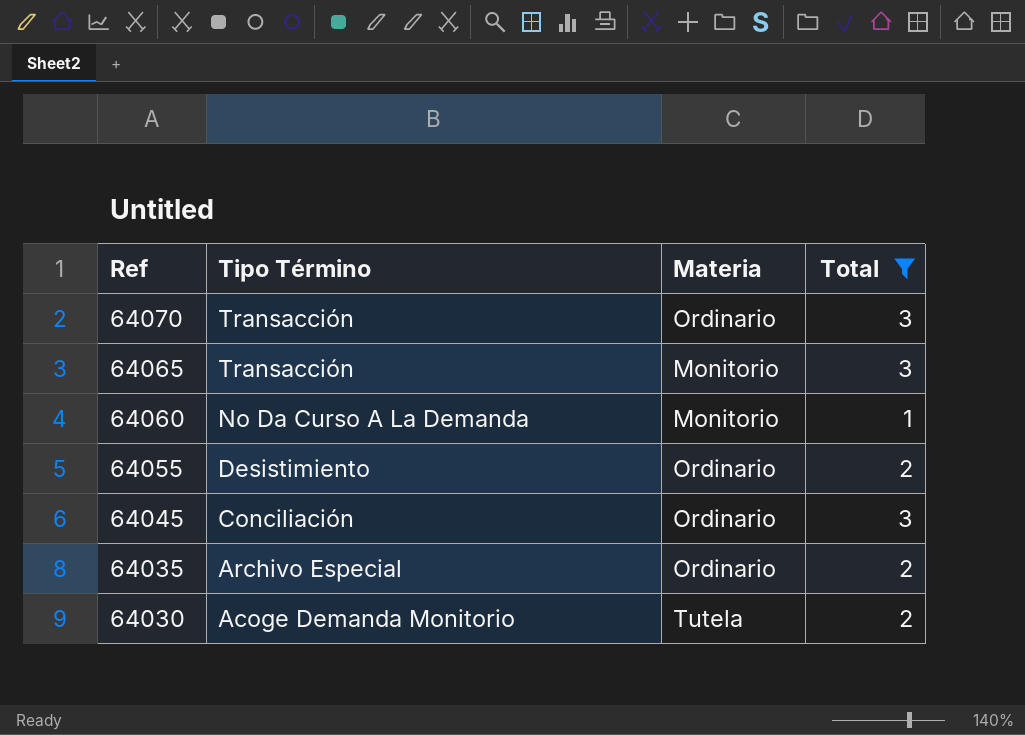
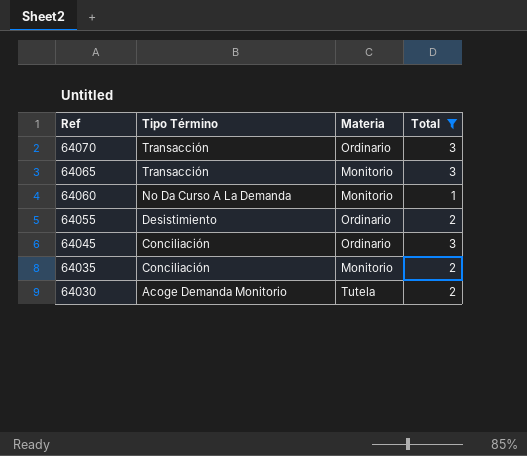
64035 | Tipo Término: Archivo Especial -> Conciliación
64035 | Materia: Ordinario -> Monitorio

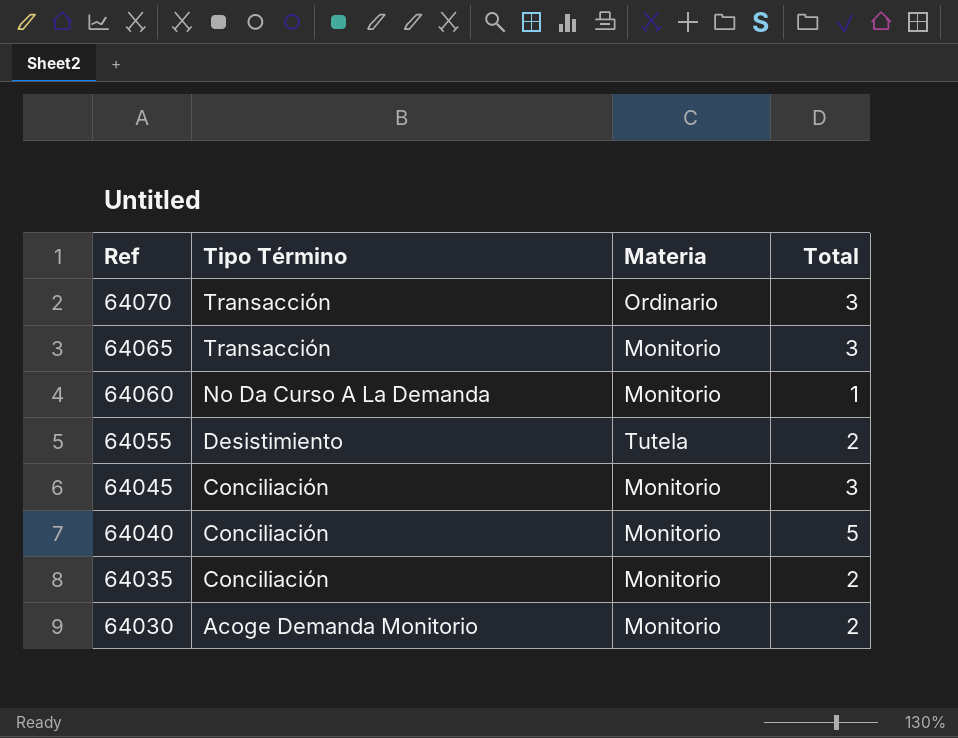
filter: Total != 5 -> none
64055 | Materia: Ordinario -> Tutela
64045 | Materia: Ordinario -> Monitorio
64030 | Materia: Tutela -> Monitorio

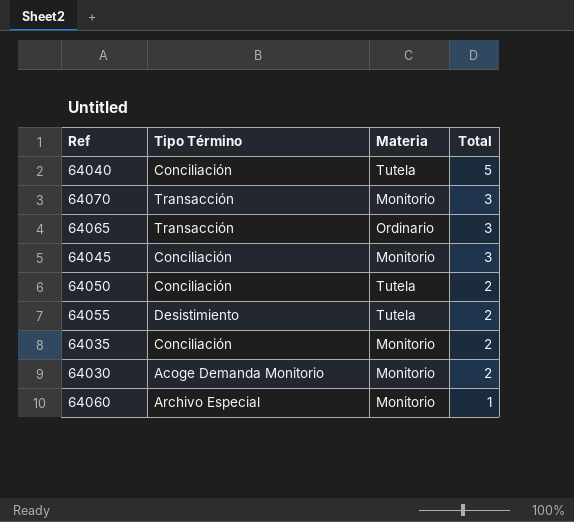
row order: Ref descending -> Total descending
64040 | Materia: Monitorio -> Tutela
64070 | Materia: Ordinario -> Monitorio
64065 | Materia: Monitorio -> Ordinario
row 64050: none -> Conciliación | Tutela | 2
64060 | Tipo Término: No Da Curso A La Demanda -> Archivo Especial

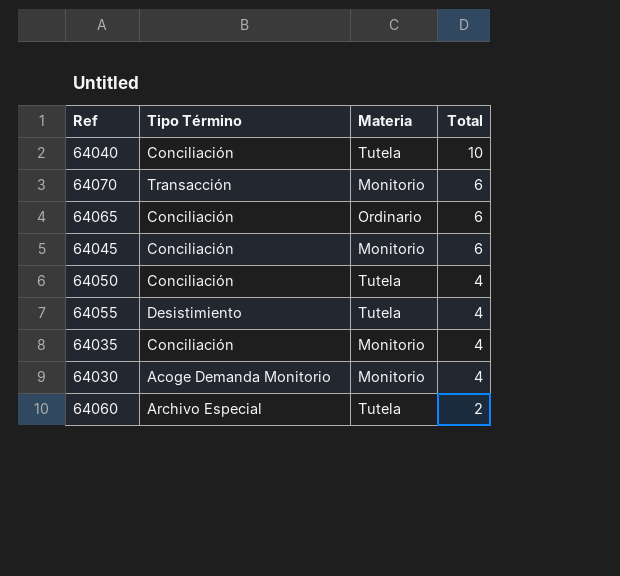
64040 | Total: 5 -> 10
64070 | Total: 3 -> 6
64065 | Tipo Término: Transacción -> Conciliación
64065 | Total: 3 -> 6
64045 | Total: 3 -> 6
64050 | Total: 2 -> 4
64055 | Total: 2 -> 4
64035 | Total: 2 -> 4
64030 | Total: 2 -> 4
64060 | Materia: Monitorio -> Tutela
64060 | Total: 1 -> 2

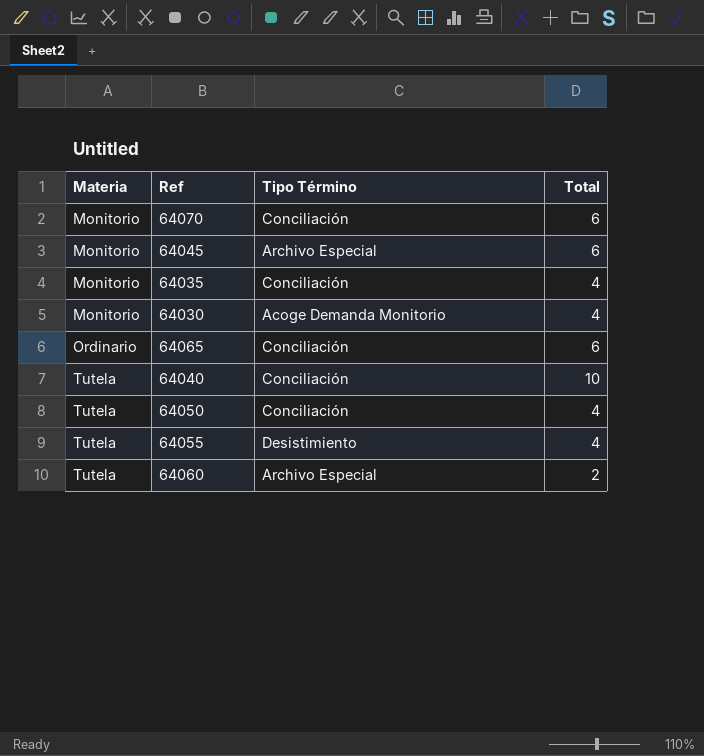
row order: Total descending -> Materia ascending
column Materia | position: 3 -> 1
64070 | Tipo Término: Transacción -> Conciliación
64045 | Tipo Término: Conciliación -> Archivo Especial

